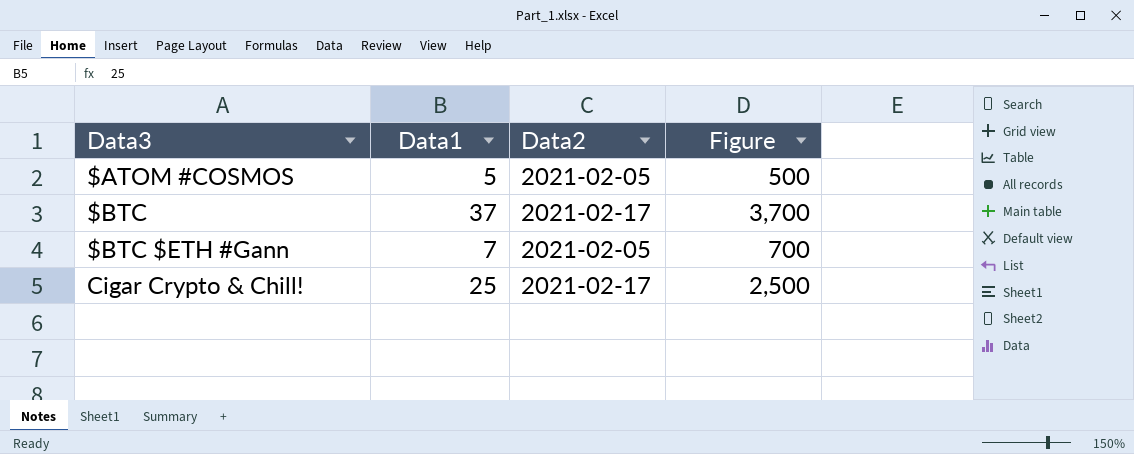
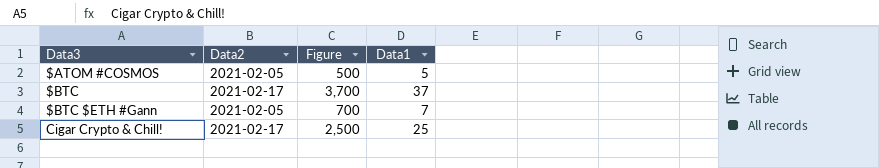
column Data1 | position: 2 -> 4

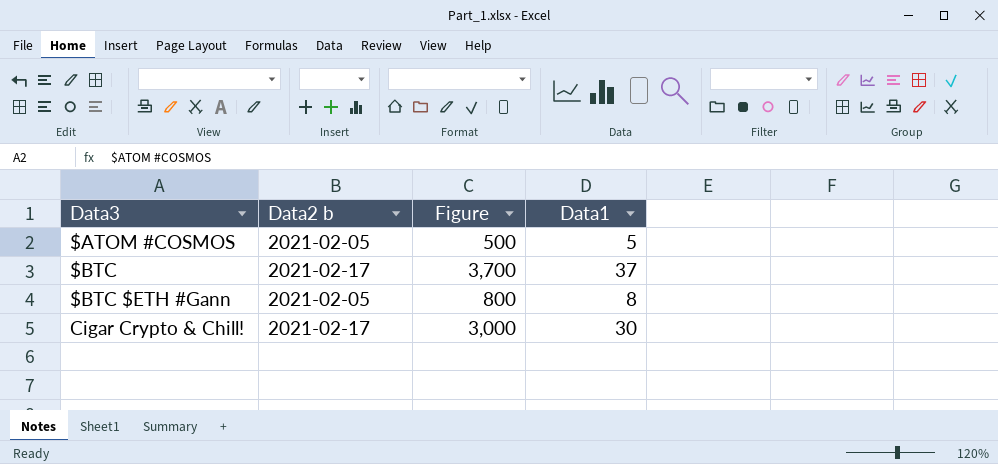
column name: Data2 -> Data2 b
$BTC $ETH #Gann | Figure: 700 -> 800
$BTC $ETH #Gann | Data1: 7 -> 8
Cigar Crypto & Chill! | Figure: 2,500 -> 3,000
Cigar Crypto & Chill! | Data1: 25 -> 30

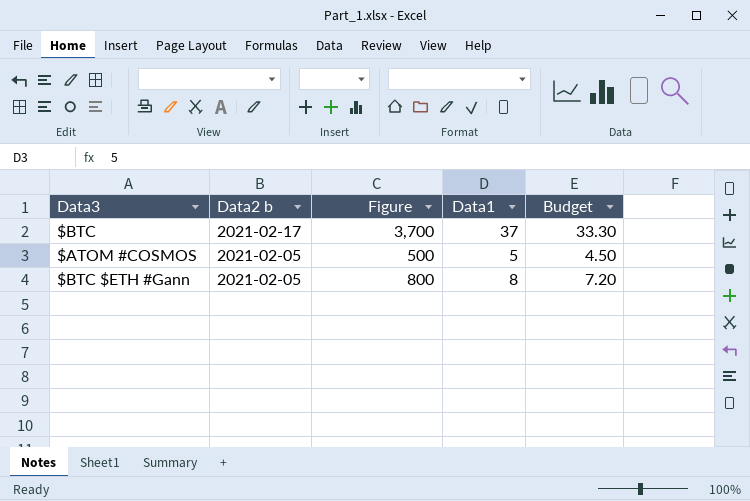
row order: Data3 ascending -> Data2 b descending
column Budget | formula: none -> [Data1] * 0.9
row Cigar Crypto & Chill!: 2021-02-17 | 3,000 | 30 -> none

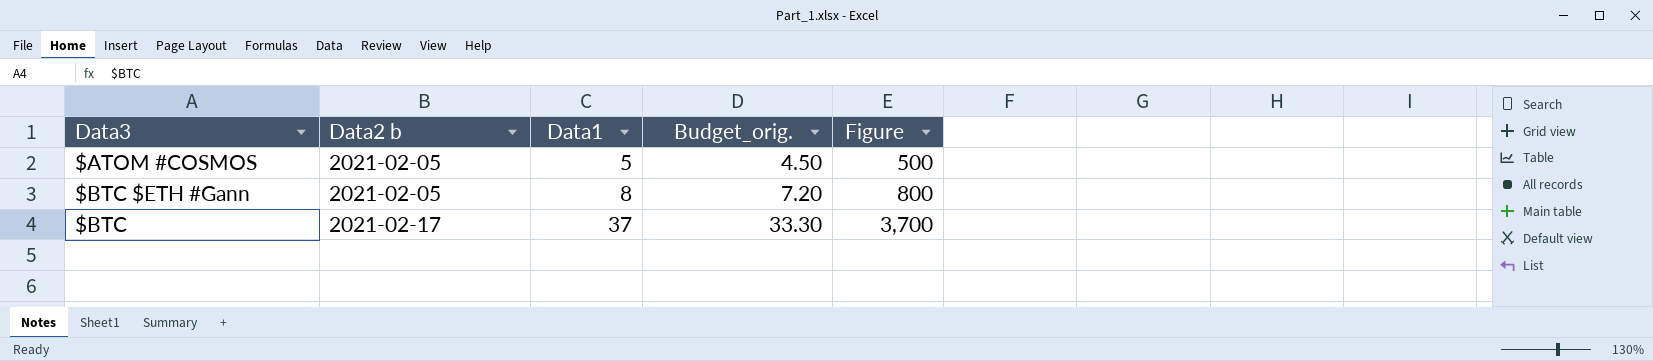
row order: Data2 b descending -> Data2 b ascending
column name: Budget -> Budget_orig.
column Figure | position: 3 -> 5

